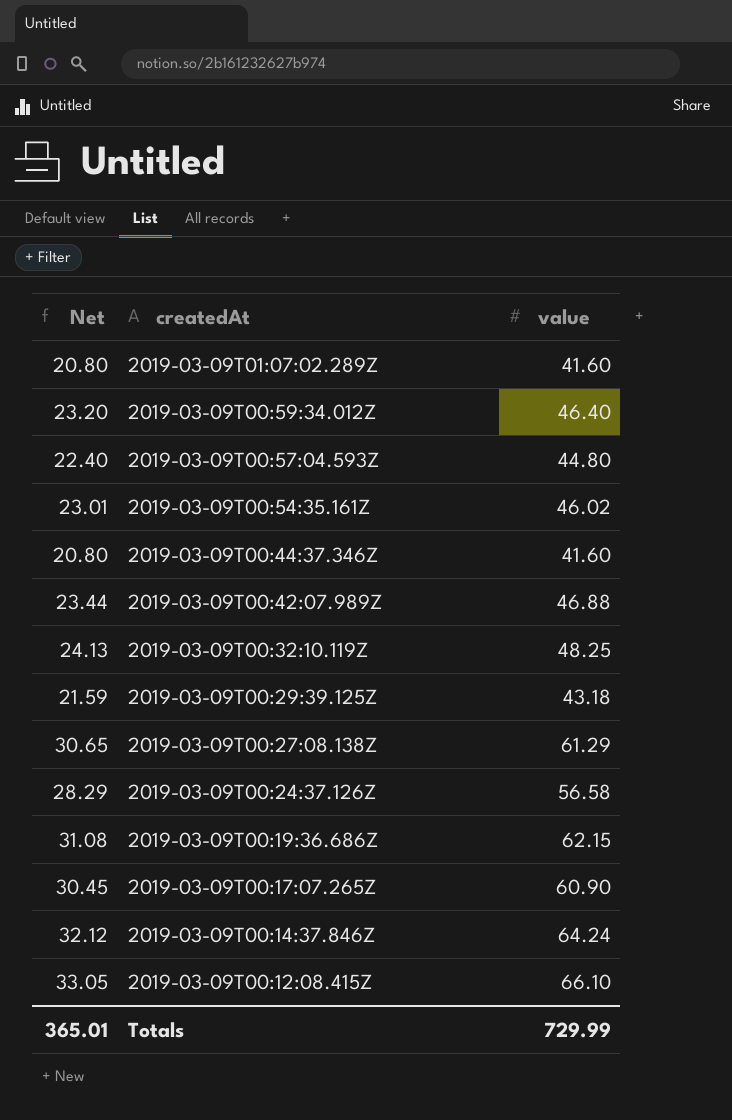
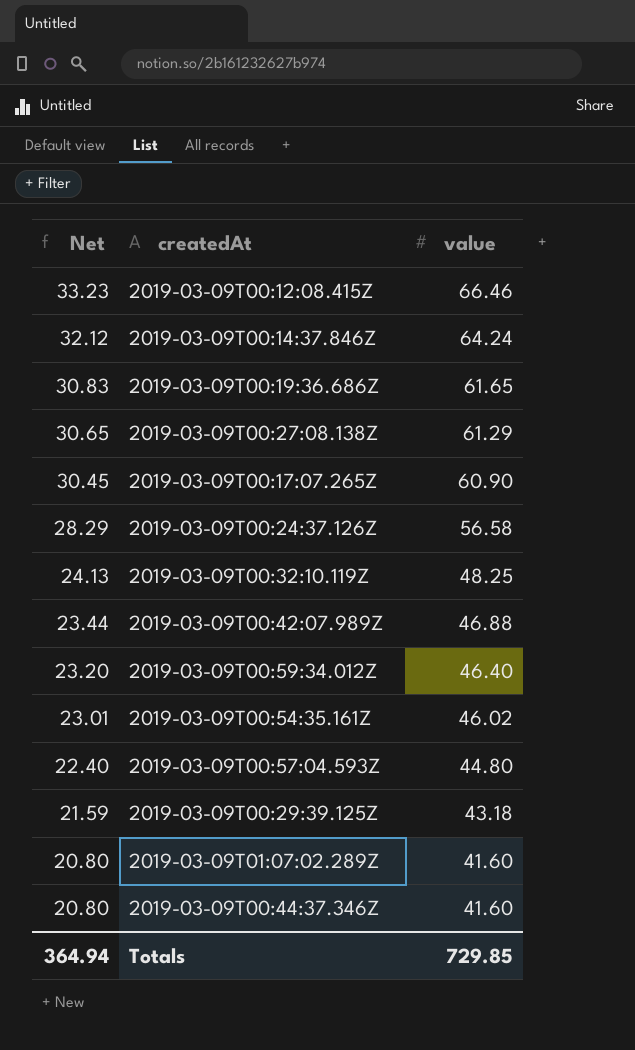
row order: createdAt descending -> Net descending
2019-03-09T00:12:08.415Z | Net: 33.05 -> 33.23
2019-03-09T00:12:08.415Z | value: 66.10 -> 66.46
2019-03-09T00:19:36.686Z | Net: 31.08 -> 30.83
2019-03-09T00:19:36.686Z | value: 62.15 -> 61.65
Totals | Net: 365.01 -> 364.94
Totals | value: 729.99 -> 729.85

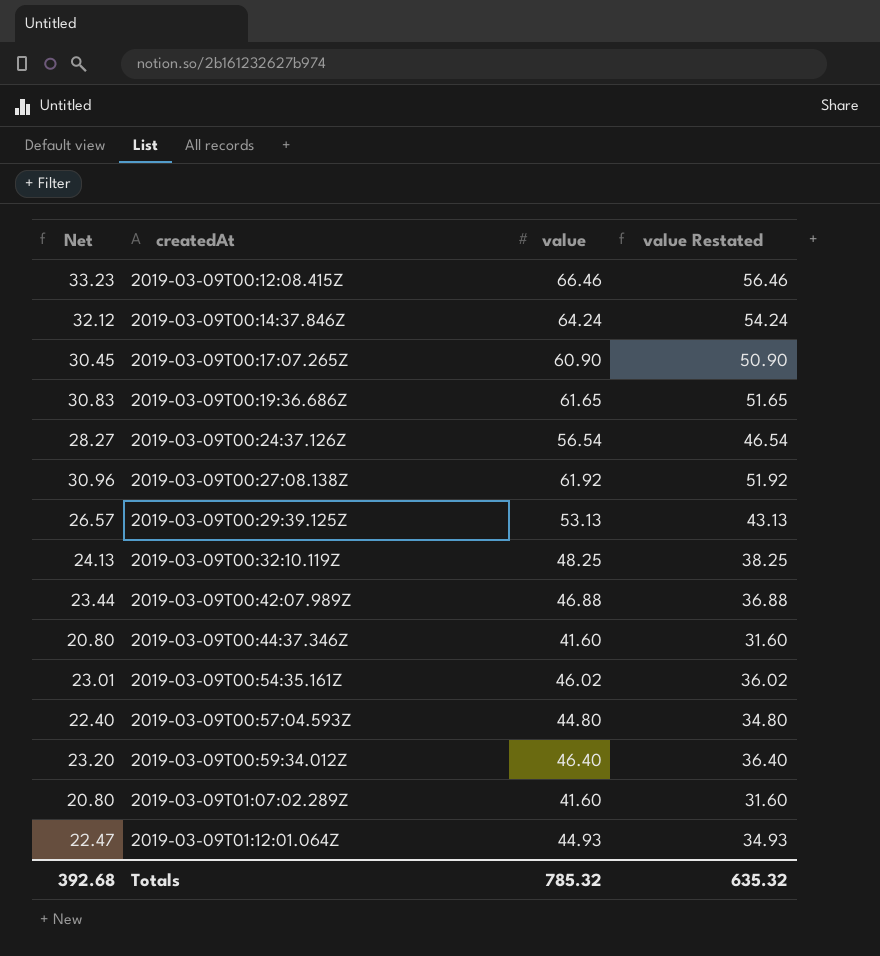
row order: Net descending -> createdAt ascending
column value Restated | formula: none -> [value] - 10
2019-03-09T00:24:37.126Z | Net: 28.29 -> 28.27
2019-03-09T00:24:37.126Z | value: 56.58 -> 56.54
2019-03-09T00:27:08.138Z | Net: 30.65 -> 30.96
2019-03-09T00:27:08.138Z | value: 61.29 -> 61.92
2019-03-09T00:29:39.125Z | Net: 21.59 -> 26.57
2019-03-09T00:29:39.125Z | value: 43.18 -> 53.13
row 2019-03-09T01:12:01.064Z: none -> 22.47 | 44.93 | 34.93
Totals | Net: 364.94 -> 392.68
Totals | value: 729.85 -> 785.32

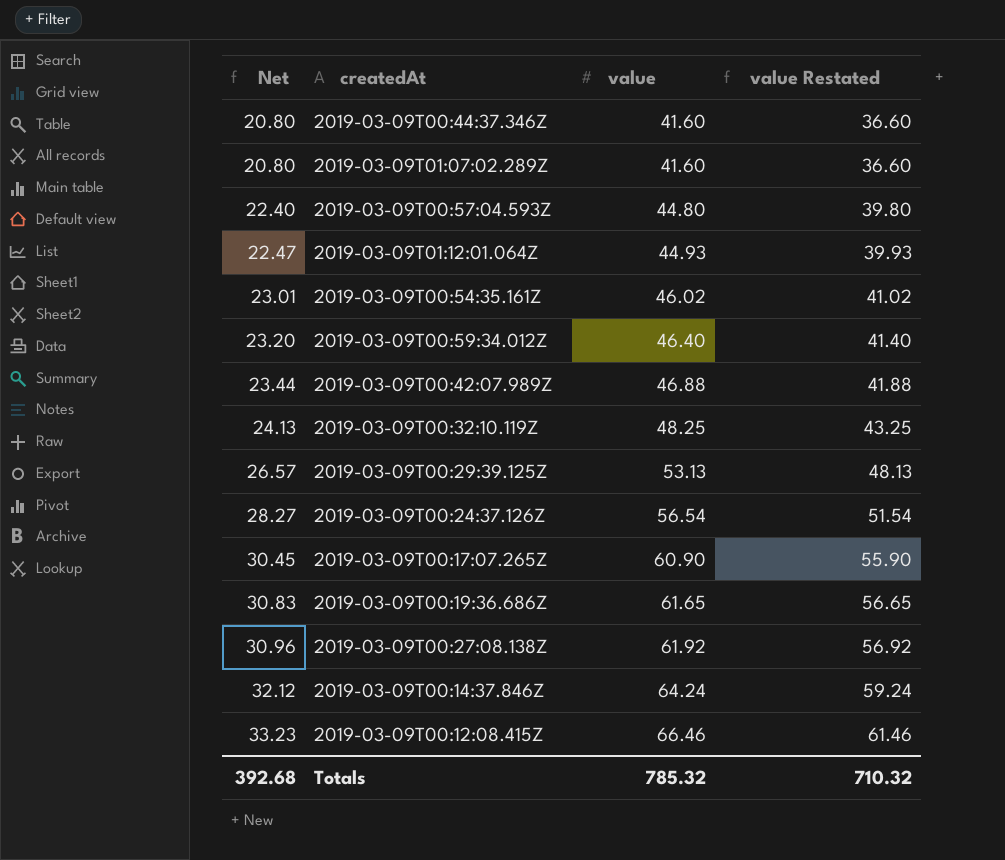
row order: createdAt ascending -> Net ascending
column value Restated | formula: [value] - 10 -> [value] - 5
Totals | value Restated: 635.32 -> 710.32

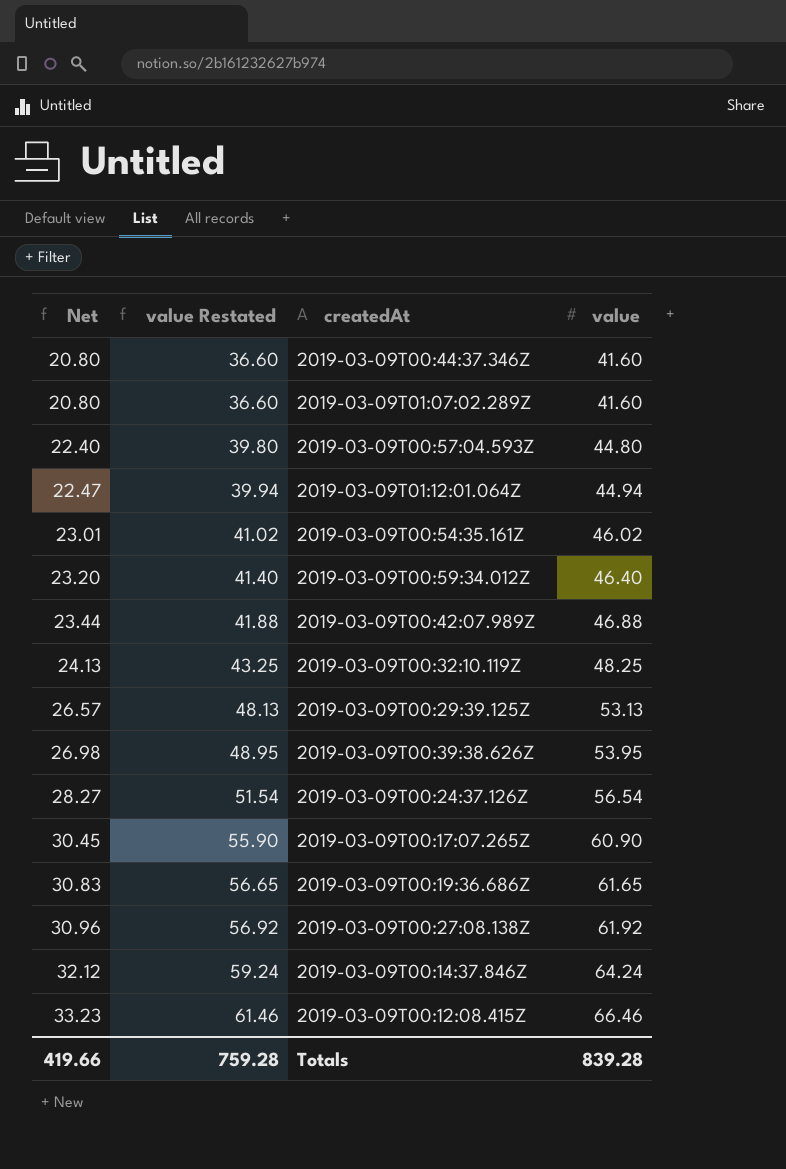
column value Restated | position: 4 -> 2
2019-03-09T01:12:01.064Z | value Restated: 39.93 -> 39.94
2019-03-09T01:12:01.064Z | value: 44.93 -> 44.94
row 2019-03-09T00:39:38.626Z: none -> 26.98 | 48.95 | 53.95
Totals | Net: 392.68 -> 419.66
Totals | value Restated: 710.32 -> 759.28
Totals | value: 785.32 -> 839.28

